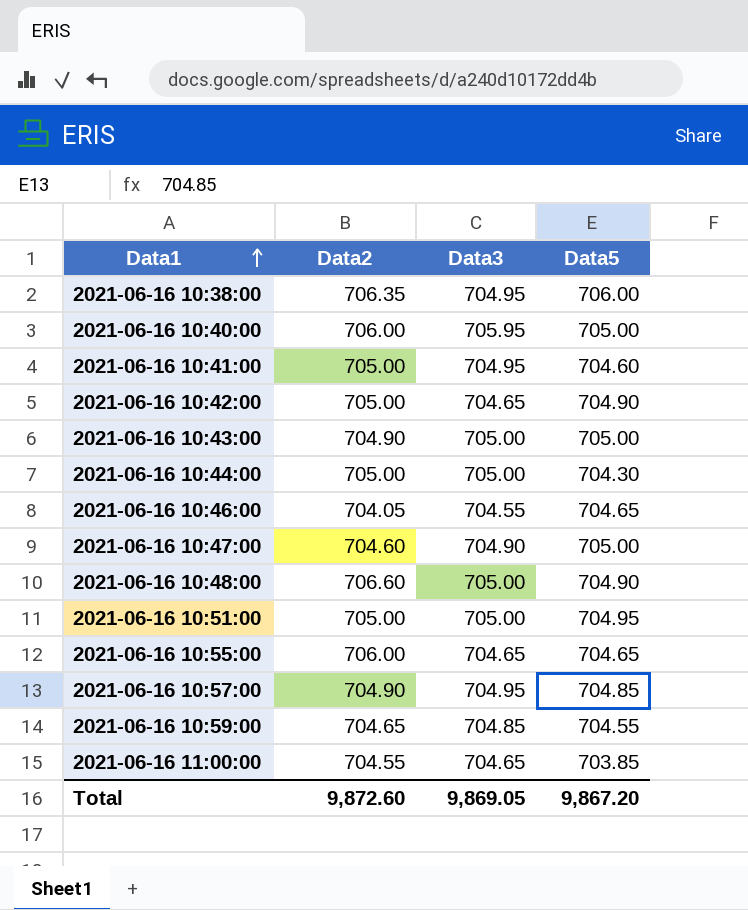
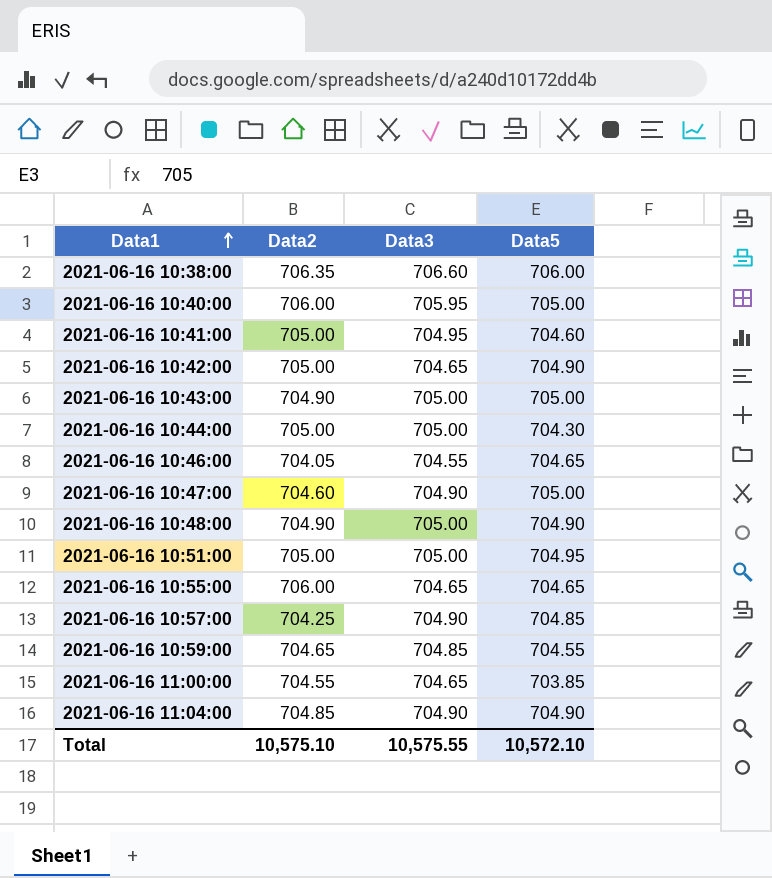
2021-06-16 10:38:00 | Data3: 704.95 -> 706.60
2021-06-16 10:48:00 | Data2: 706.60 -> 704.90
2021-06-16 10:57:00 | Data2: 704.90 -> 704.25
2021-06-16 10:57:00 | Data3: 704.95 -> 704.90
row 2021-06-16 11:04:00: none -> 704.85 | 704.90 | 704.90
Total | Data2: 9,872.60 -> 10,575.10
Total | Data3: 9,869.05 -> 10,575.55
Total | Data5: 9,867.20 -> 10,572.10

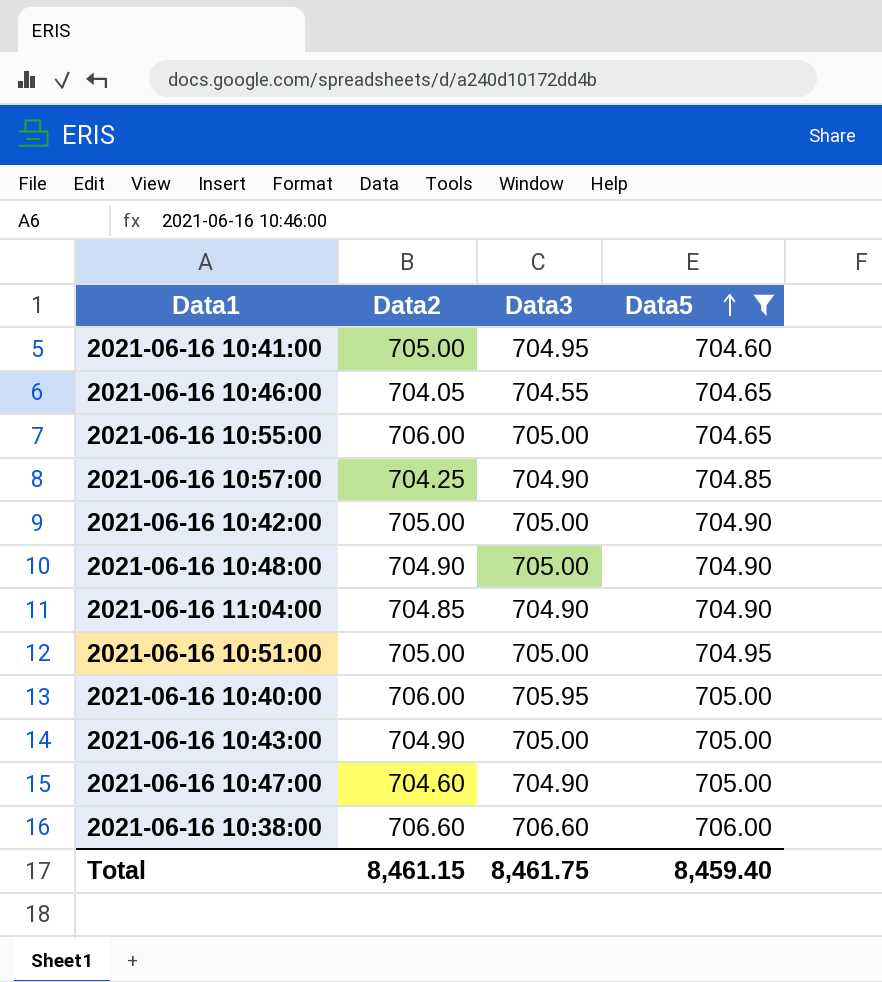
filter: none -> Data5 >= 704.60
row order: Data1 ascending -> Data5 ascending
2021-06-16 10:55:00 | Data3: 704.65 -> 705.00
2021-06-16 10:42:00 | Data3: 704.65 -> 705.00
2021-06-16 10:38:00 | Data2: 706.35 -> 706.60
Total | Data2: 10,575.10 -> 8,461.15
Total | Data3: 10,575.55 -> 8,461.75
Total | Data5: 10,572.10 -> 8,459.40

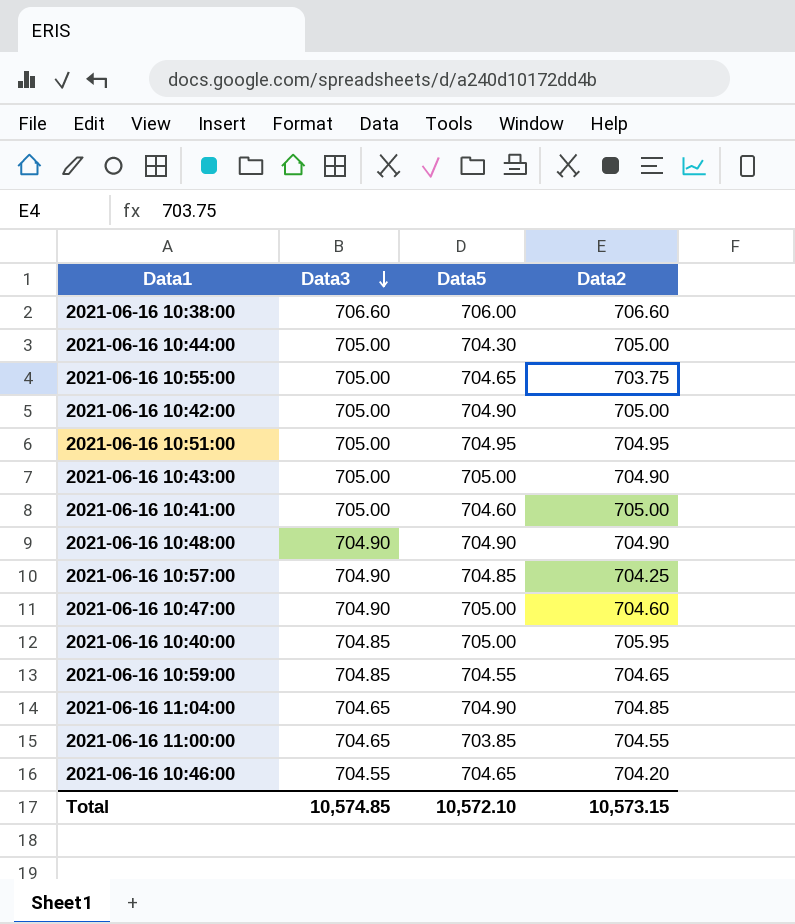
filter: Data5 >= 704.60 -> none
row order: Data5 ascending -> Data3 descending
column Data2 | position: 2 -> 4
2021-06-16 10:55:00 | Data2: 706.00 -> 703.75
2021-06-16 10:51:00 | Data2: 705.00 -> 704.95
2021-06-16 10:41:00 | Data3: 704.95 -> 705.00
2021-06-16 10:48:00 | Data3: 705.00 -> 704.90
2021-06-16 10:40:00 | Data3: 705.95 -> 704.85
2021-06-16 10:40:00 | Data2: 706.00 -> 705.95
2021-06-16 11:04:00 | Data3: 704.90 -> 704.65
2021-06-16 10:46:00 | Data2: 704.05 -> 704.20
Total | Data3: 8,461.75 -> 10,574.85
Total | Data5: 8,459.40 -> 10,572.10
Total | Data2: 8,461.15 -> 10,573.15

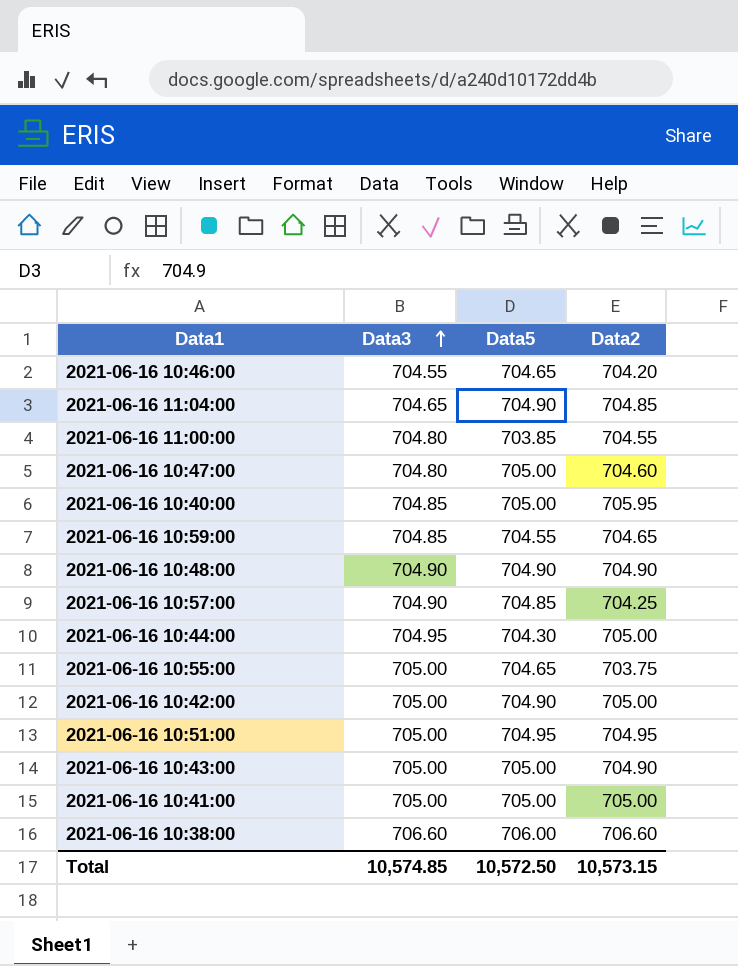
row order: Data3 descending -> Data3 ascending
2021-06-16 11:00:00 | Data3: 704.65 -> 704.80
2021-06-16 10:47:00 | Data3: 704.90 -> 704.80
2021-06-16 10:44:00 | Data3: 705.00 -> 704.95
2021-06-16 10:41:00 | Data5: 704.60 -> 705.00
Total | Data5: 10,572.10 -> 10,572.50

